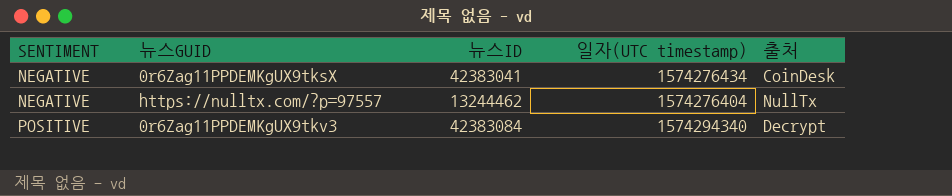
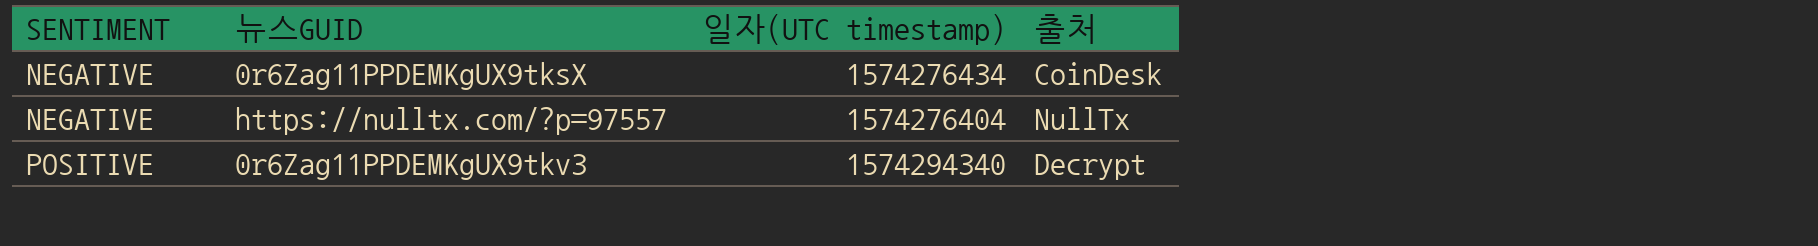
column 뉴스ID | position: 3 -> none

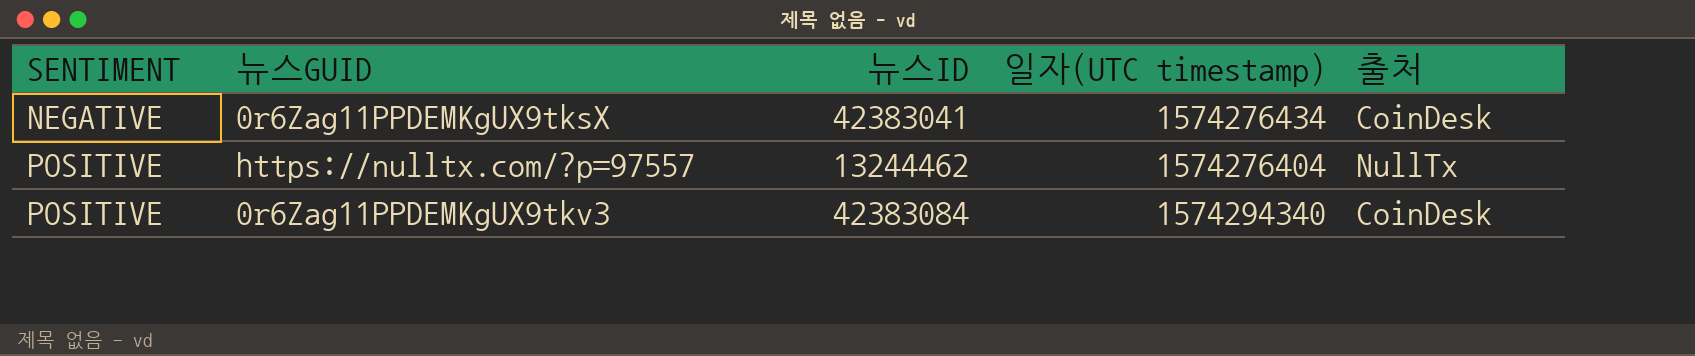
column 뉴스ID | position: none -> 3
https://nulltx.com/?p=97557 | SENTIMENT: NEGATIVE -> POSITIVE
0r6Zag11PPDEMKgUX9tkv3 | 출처: Decrypt -> CoinDesk

